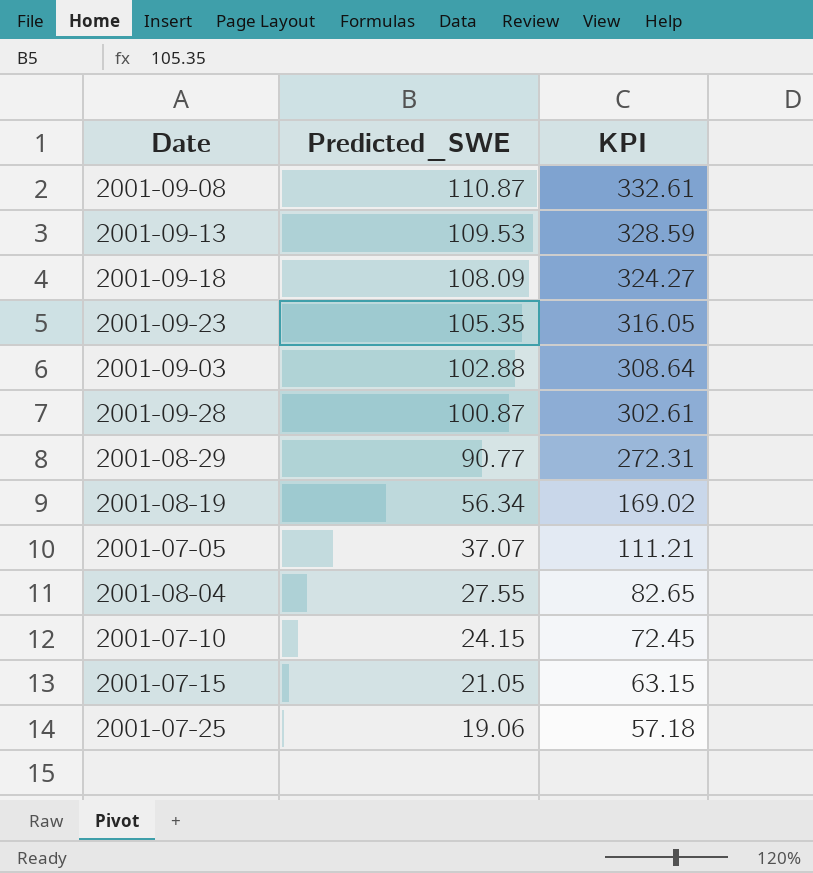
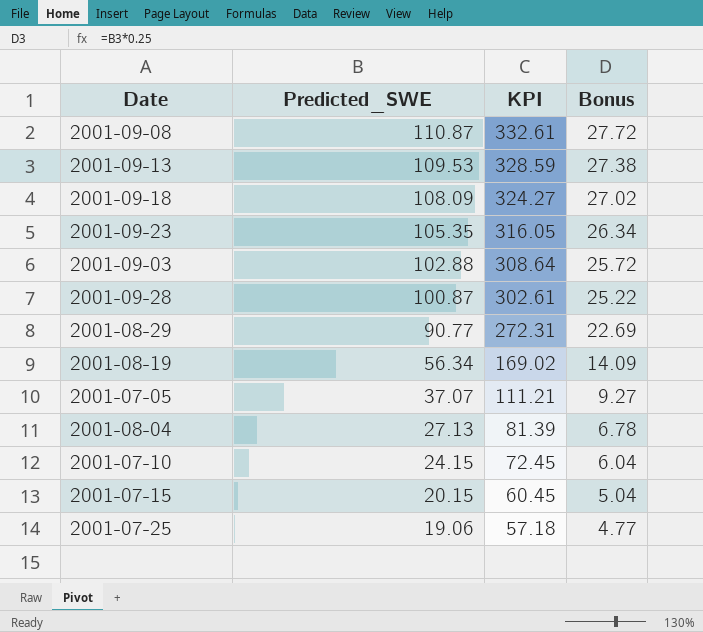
column Bonus | formula: none -> [Predicted_SWE] * 0.25
2001-08-04 | Predicted_SWE: 27.55 -> 27.13
2001-08-04 | KPI: 82.65 -> 81.39
2001-07-15 | Predicted_SWE: 21.05 -> 20.15
2001-07-15 | KPI: 63.15 -> 60.45

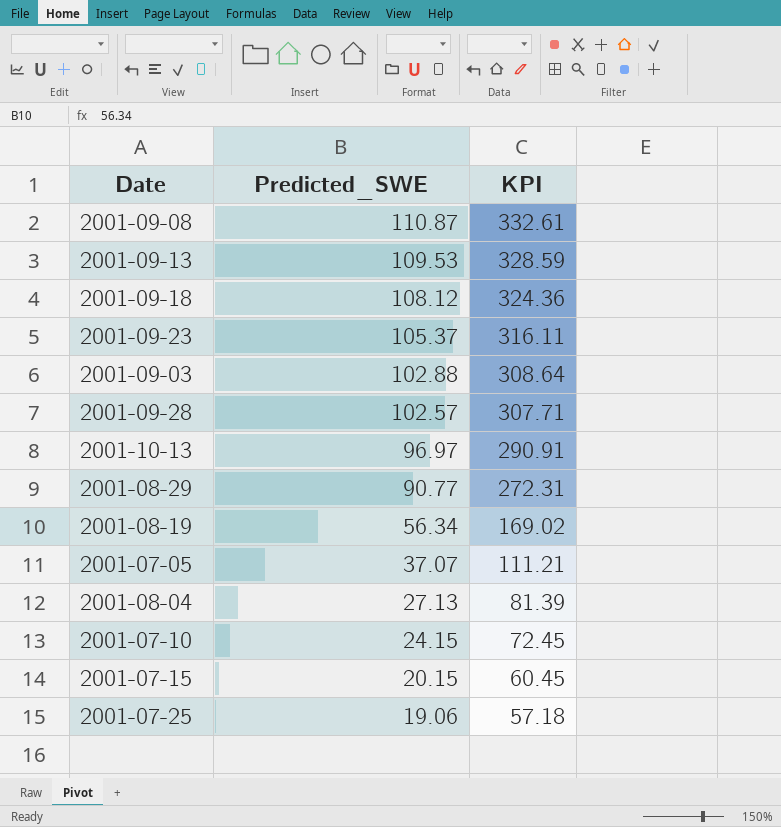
column Bonus | formula: [Predicted_SWE] * 0.25 -> none
2001-09-18 | Predicted_SWE: 108.09 -> 108.12
2001-09-18 | KPI: 324.27 -> 324.36
2001-09-23 | Predicted_SWE: 105.35 -> 105.37
2001-09-23 | KPI: 316.05 -> 316.11
2001-09-28 | Predicted_SWE: 100.87 -> 102.57
2001-09-28 | KPI: 302.61 -> 307.71
row 2001-10-13: none -> 96.97 | 290.91

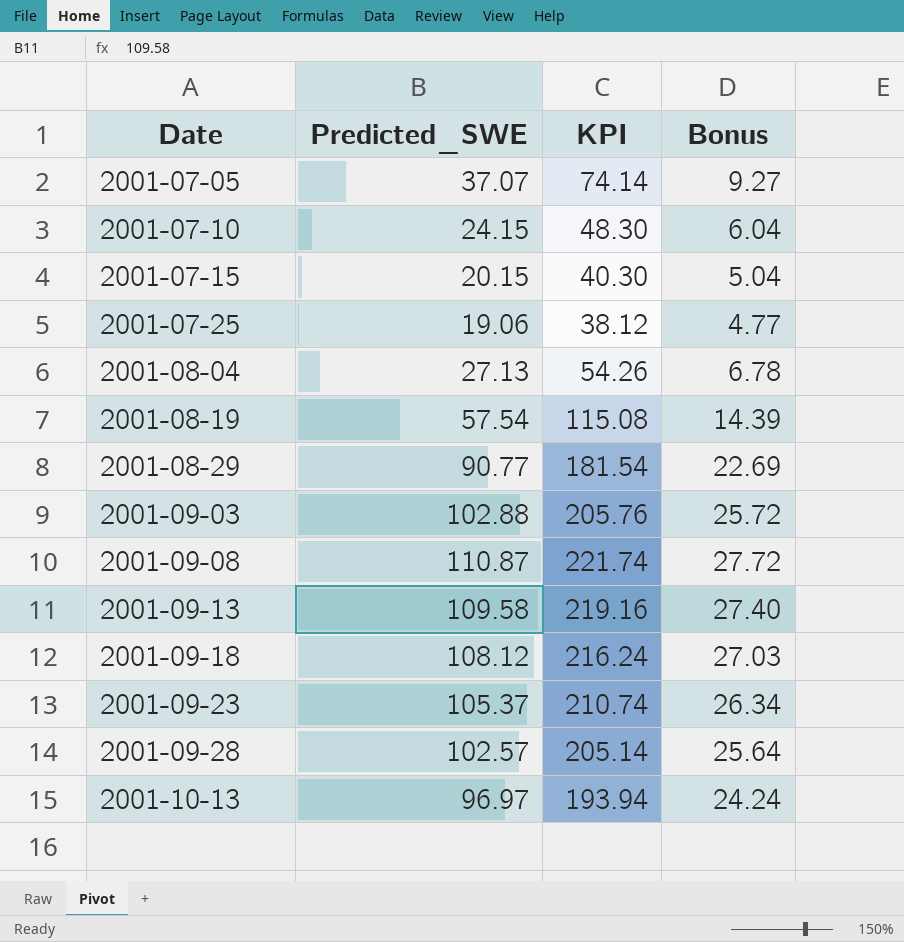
row order: Predicted_SWE descending -> Date ascending
column KPI | formula: [Predicted_SWE] * 3 -> [Predicted_SWE] * 2
column Bonus | formula: none -> [Predicted_SWE] * 0.25
2001-08-19 | Predicted_SWE: 56.34 -> 57.54
2001-09-13 | Predicted_SWE: 109.53 -> 109.58

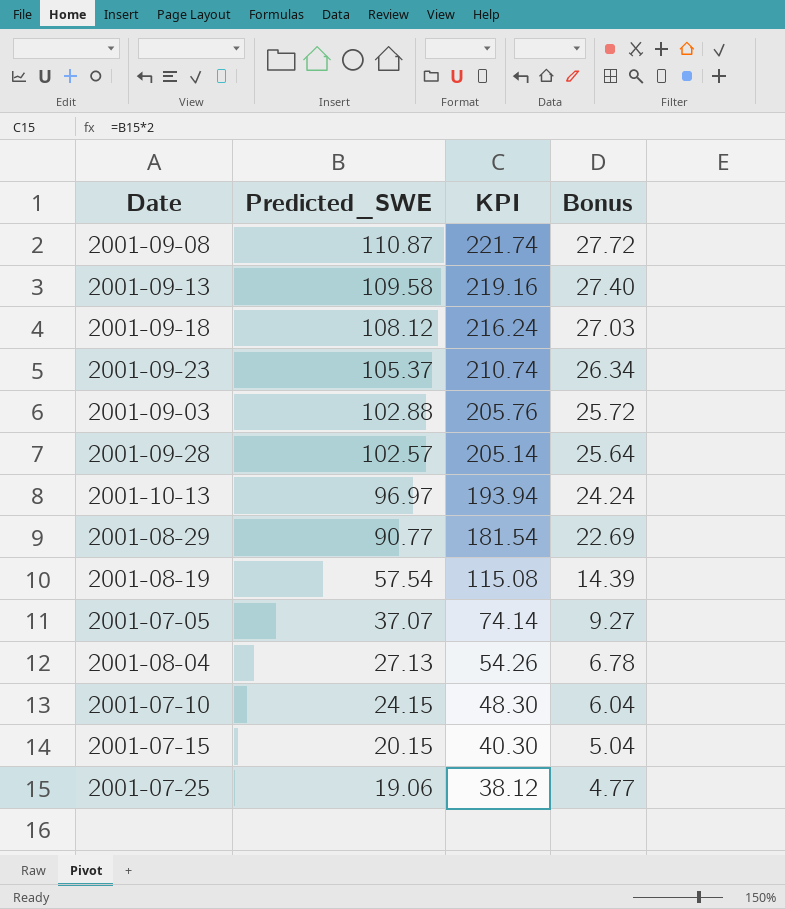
row order: Date ascending -> Predicted_SWE descending

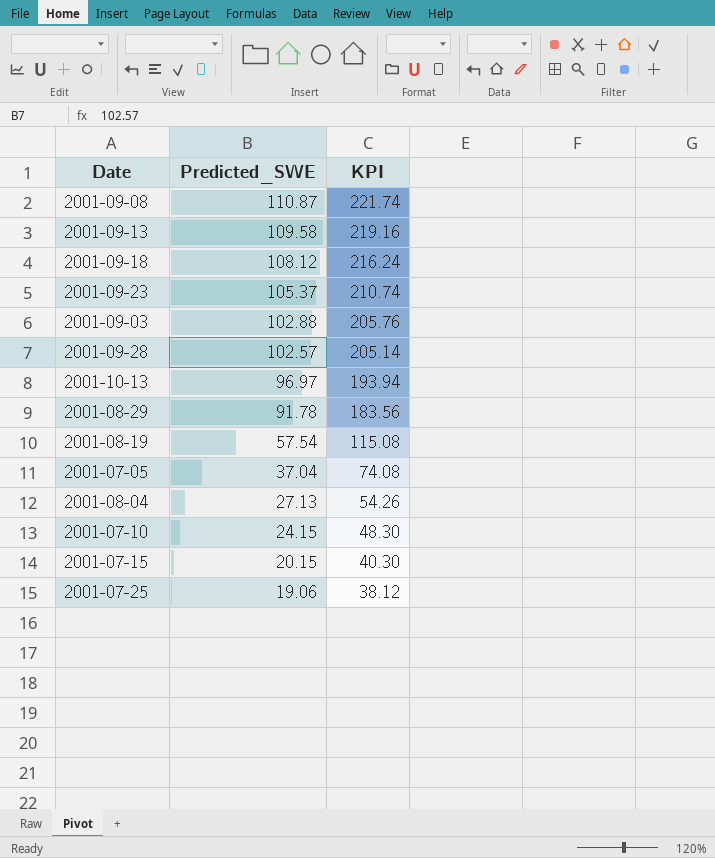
column Bonus | formula: [Predicted_SWE] * 0.25 -> none
2001-08-29 | Predicted_SWE: 90.77 -> 91.78
2001-08-29 | KPI: 181.54 -> 183.56
2001-07-05 | Predicted_SWE: 37.07 -> 37.04
2001-07-05 | KPI: 74.14 -> 74.08

